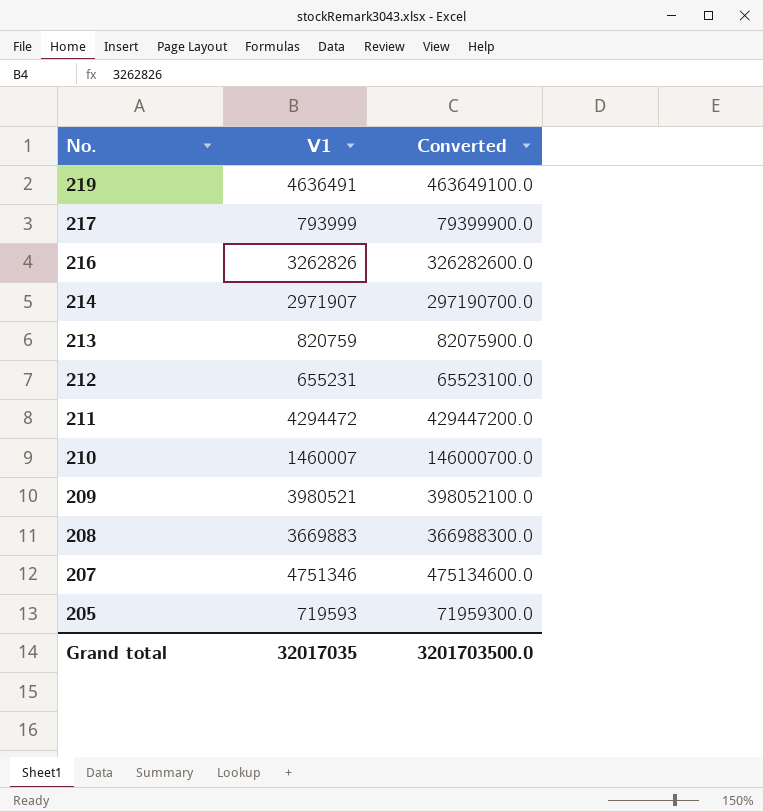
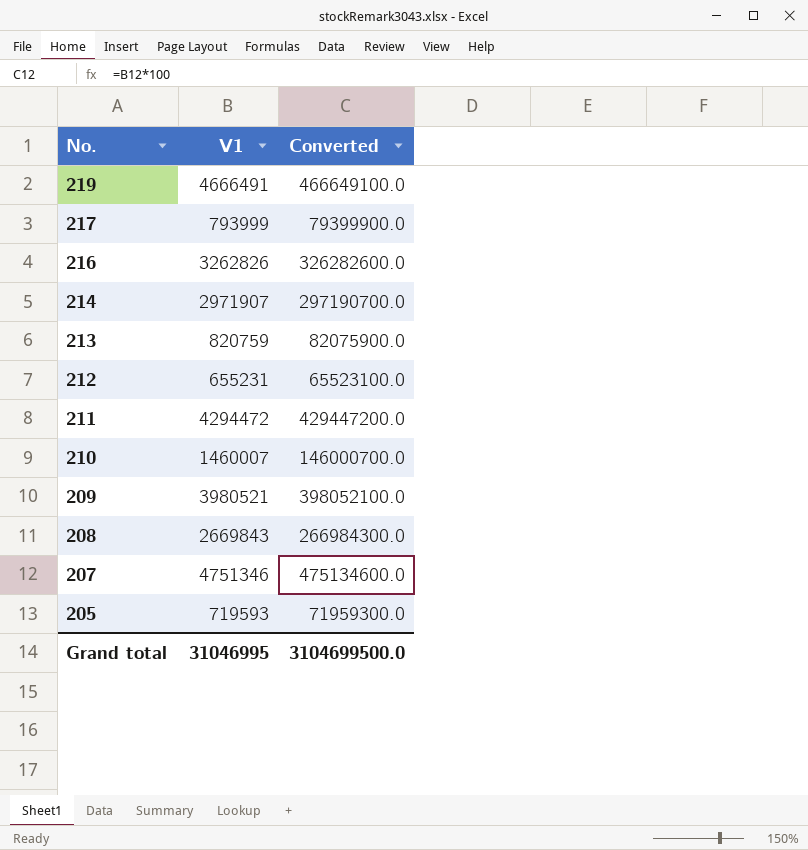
219 | V1: 4636491 -> 4666491
219 | Converted: 463649100.0 -> 466649100.0
208 | V1: 3669883 -> 2669843
208 | Converted: 366988300.0 -> 266984300.0
Grand total | V1: 32017035 -> 31046995
Grand total | Converted: 3201703500.0 -> 3104699500.0

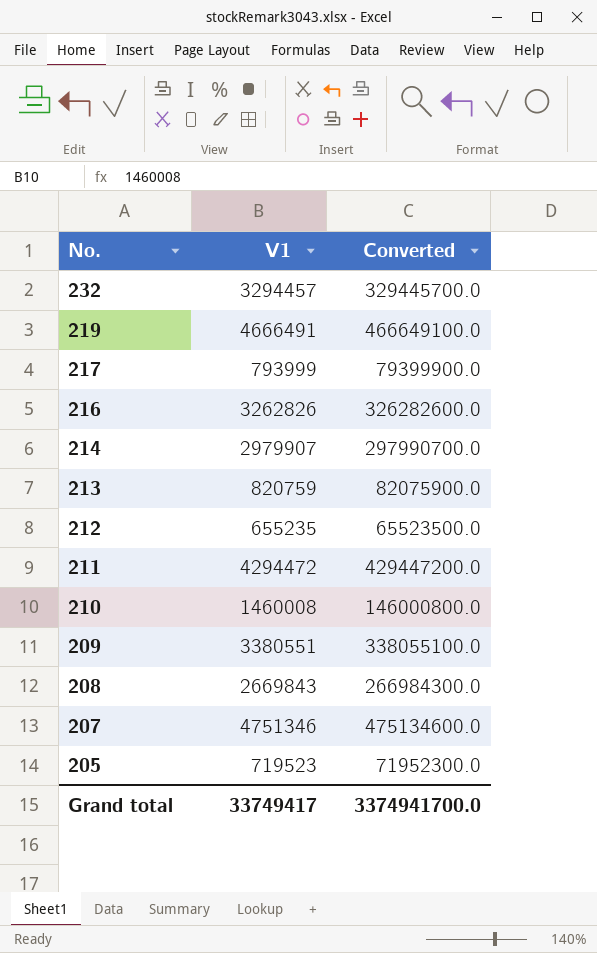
row 232: none -> 3294457 | 329445700.0
214 | V1: 2971907 -> 2979907
214 | Converted: 297190700.0 -> 297990700.0
212 | V1: 655231 -> 655235
212 | Converted: 65523100.0 -> 65523500.0
210 | V1: 1460007 -> 1460008
210 | Converted: 146000700.0 -> 146000800.0
209 | V1: 3980521 -> 3380551
209 | Converted: 398052100.0 -> 338055100.0
205 | V1: 719593 -> 719523
205 | Converted: 71959300.0 -> 71952300.0
Grand total | V1: 31046995 -> 33749417
Grand total | Converted: 3104699500.0 -> 3374941700.0

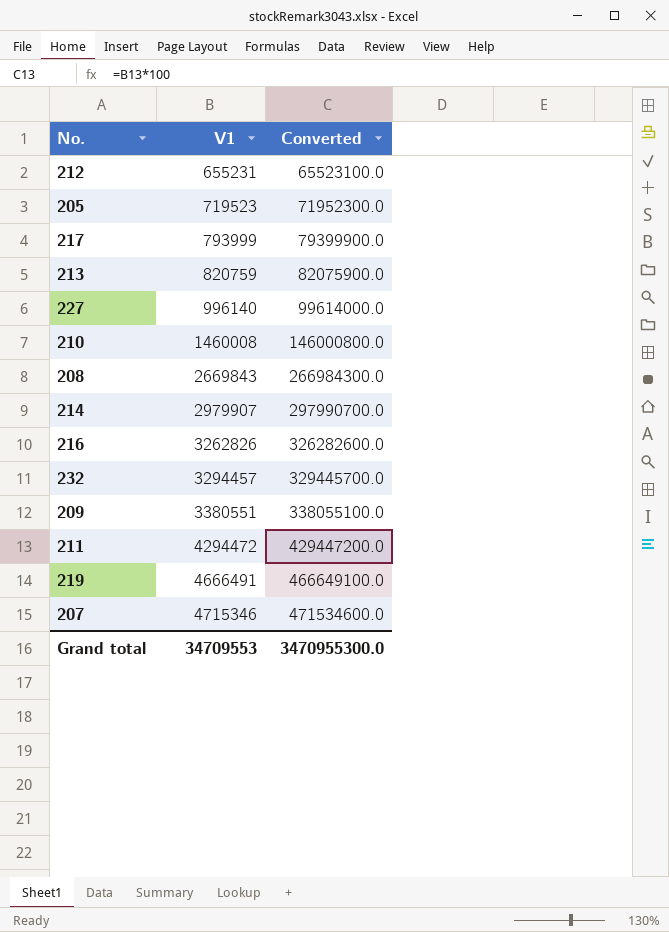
row order: No. descending -> V1 ascending
212 | V1: 655235 -> 655231
212 | Converted: 65523500.0 -> 65523100.0
row 227: none -> 996140 | 99614000.0
207 | V1: 4751346 -> 4715346
207 | Converted: 475134600.0 -> 471534600.0
Grand total | V1: 33749417 -> 34709553
Grand total | Converted: 3374941700.0 -> 3470955300.0

